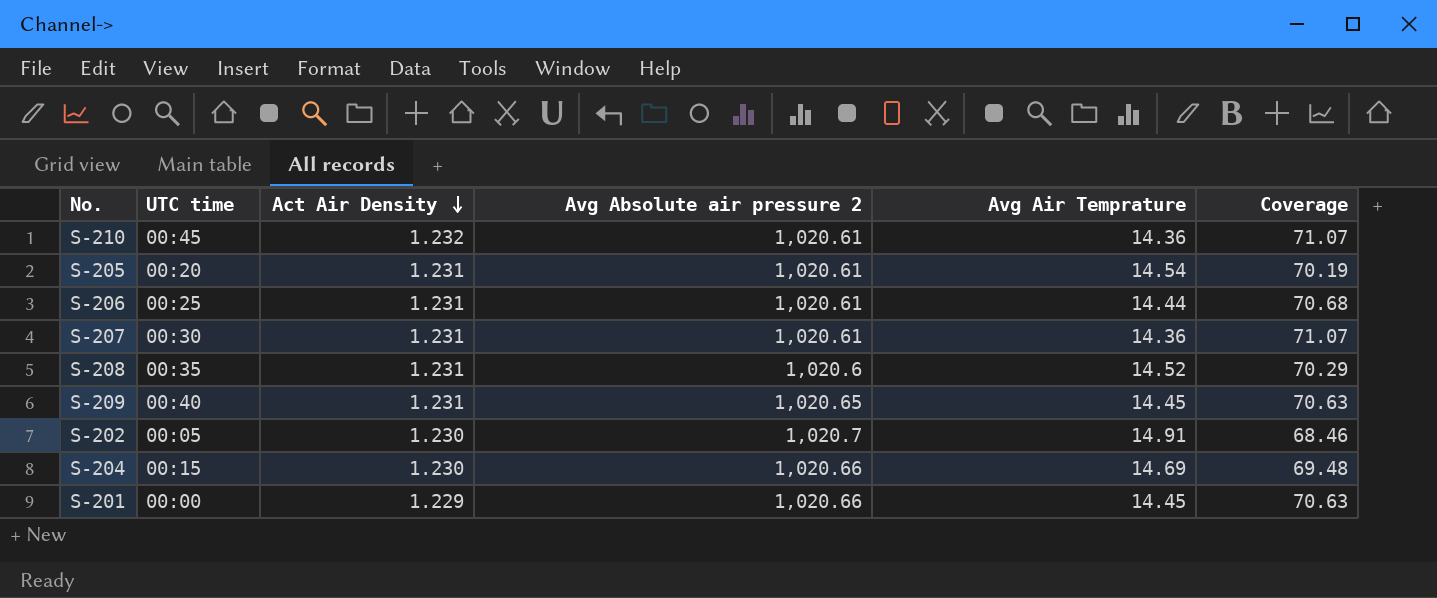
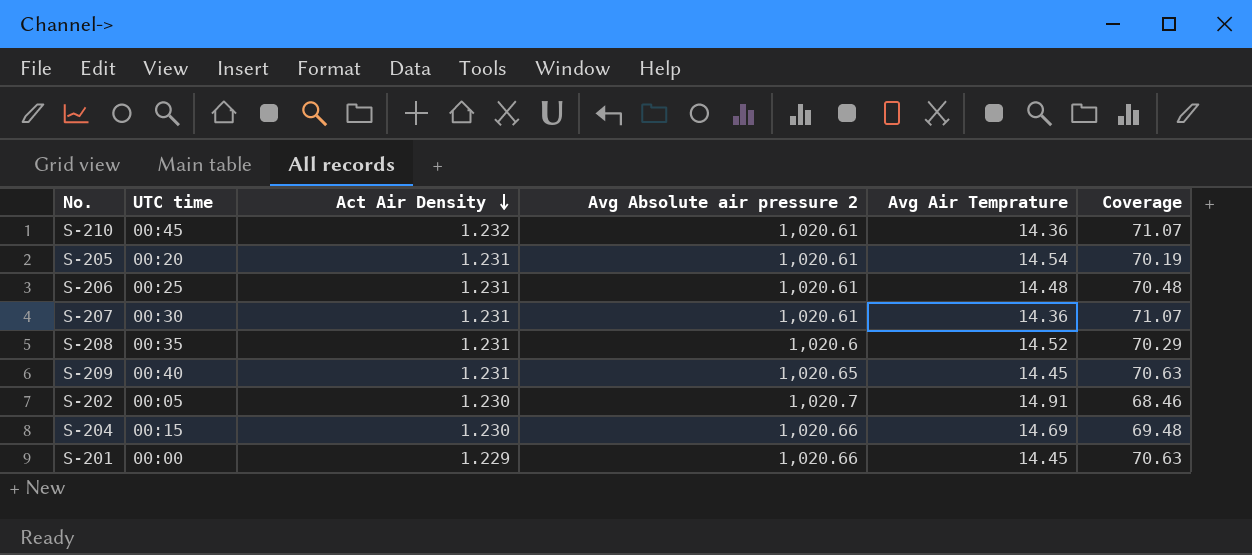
S-206 | Avg Air Temprature: 14.44 -> 14.48
S-206 | Coverage: 70.68 -> 70.48

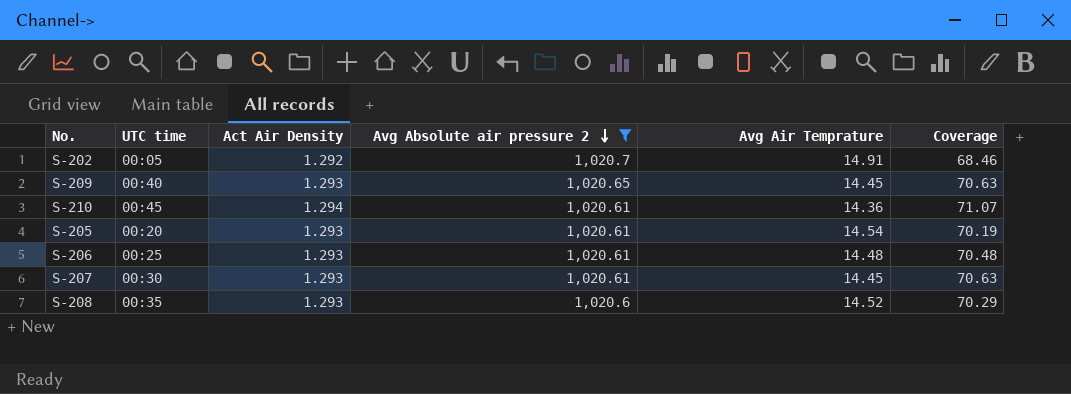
filter: none -> Avg Absolute air pressure 2 != 1,020.66
row order: Act Air Density descending -> Avg Absolute air pressure 2 descending
S-202 | Act Air Density: 1.230 -> 1.292
S-209 | Act Air Density: 1.231 -> 1.293
S-210 | Act Air Density: 1.232 -> 1.294
S-205 | Act Air Density: 1.231 -> 1.293
S-206 | Act Air Density: 1.231 -> 1.293
S-207 | Act Air Density: 1.231 -> 1.293
S-207 | Avg Air Temprature: 14.36 -> 14.45
S-207 | Coverage: 71.07 -> 70.63
S-208 | Act Air Density: 1.231 -> 1.293

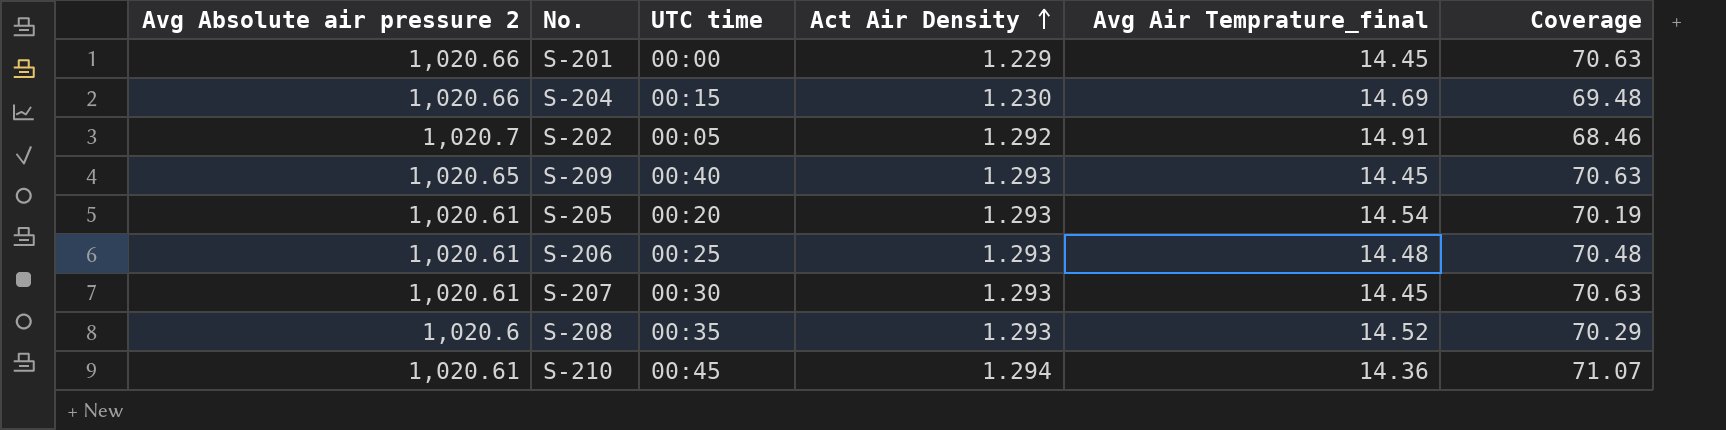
filter: Avg Absolute air pressure 2 != 1,020.66 -> none
row order: Avg Absolute air pressure 2 descending -> Act Air Density ascending
column Avg Absolute air pressure 2 | position: 4 -> 1
column name: Avg Air Temprature -> Avg Air Temprature_final

